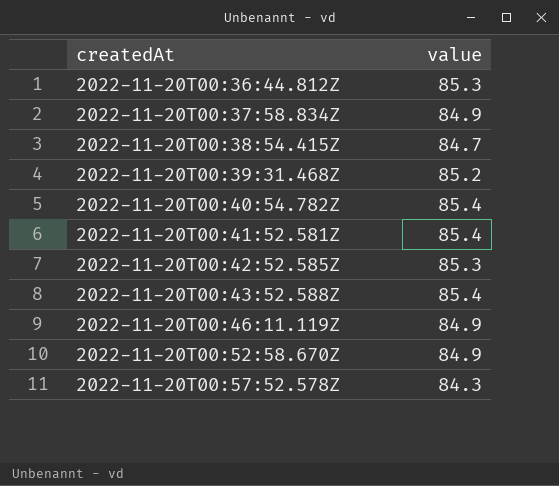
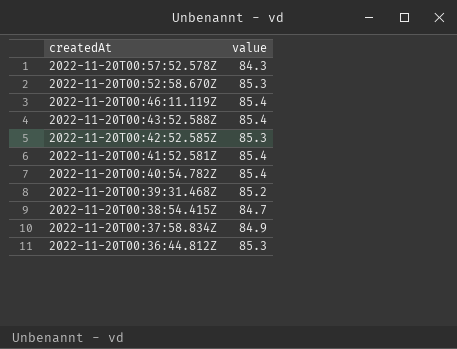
row order: createdAt ascending -> createdAt descending
2022-11-20T00:52:58.670Z | value: 84.9 -> 85.3
2022-11-20T00:46:11.119Z | value: 84.9 -> 85.4

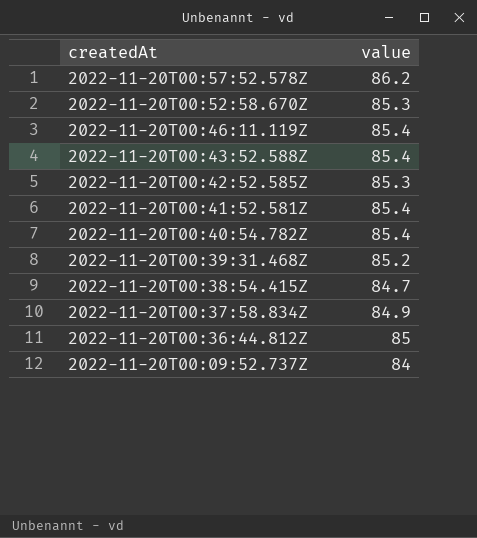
2022-11-20T00:57:52.578Z | value: 84.3 -> 86.2
2022-11-20T00:36:44.812Z | value: 85.3 -> 85
row 2022-11-20T00:09:52.737Z: none -> 84

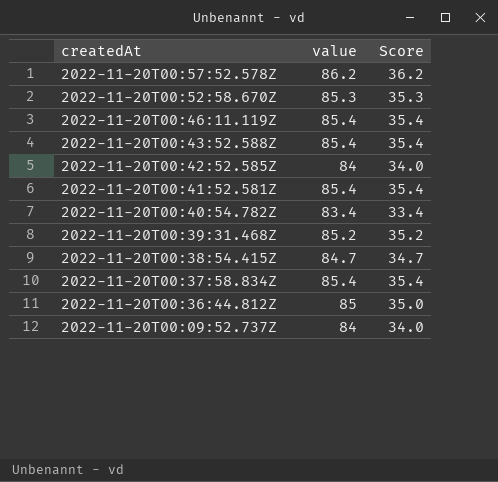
column Score | formula: none -> [value] - 50
2022-11-20T00:42:52.585Z | value: 85.3 -> 84
2022-11-20T00:40:54.782Z | value: 85.4 -> 83.4
2022-11-20T00:37:58.834Z | value: 84.9 -> 85.4

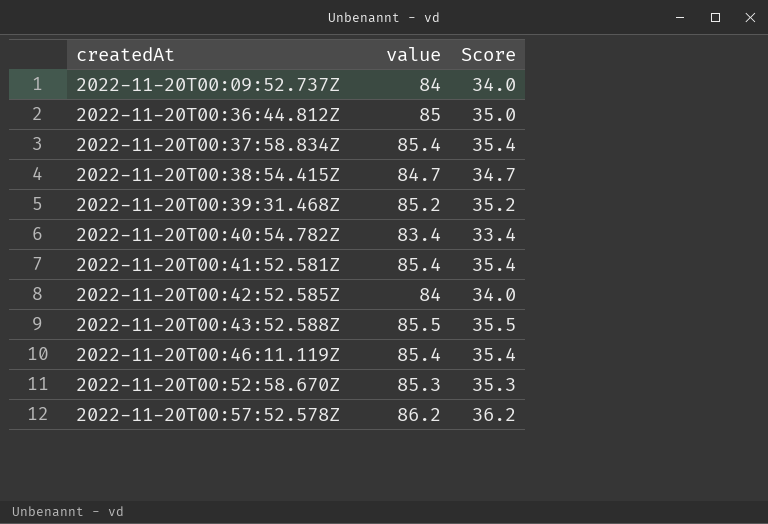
row order: createdAt descending -> createdAt ascending
2022-11-20T00:43:52.588Z | value: 85.4 -> 85.5
2022-11-20T00:43:52.588Z | Score: 35.4 -> 35.5

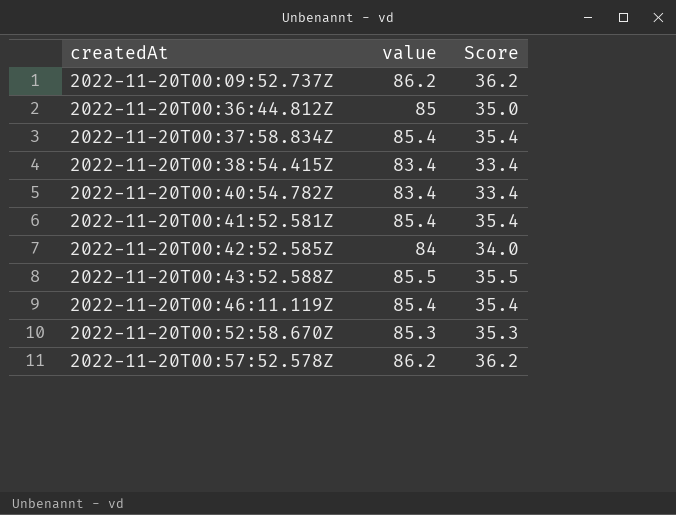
row 2022-11-20T00:39:31.468Z: 85.2 | 35.2 -> none
2022-11-20T00:09:52.737Z | value: 84 -> 86.2
2022-11-20T00:09:52.737Z | Score: 34.0 -> 36.2
2022-11-20T00:38:54.415Z | value: 84.7 -> 83.4
2022-11-20T00:38:54.415Z | Score: 34.7 -> 33.4

